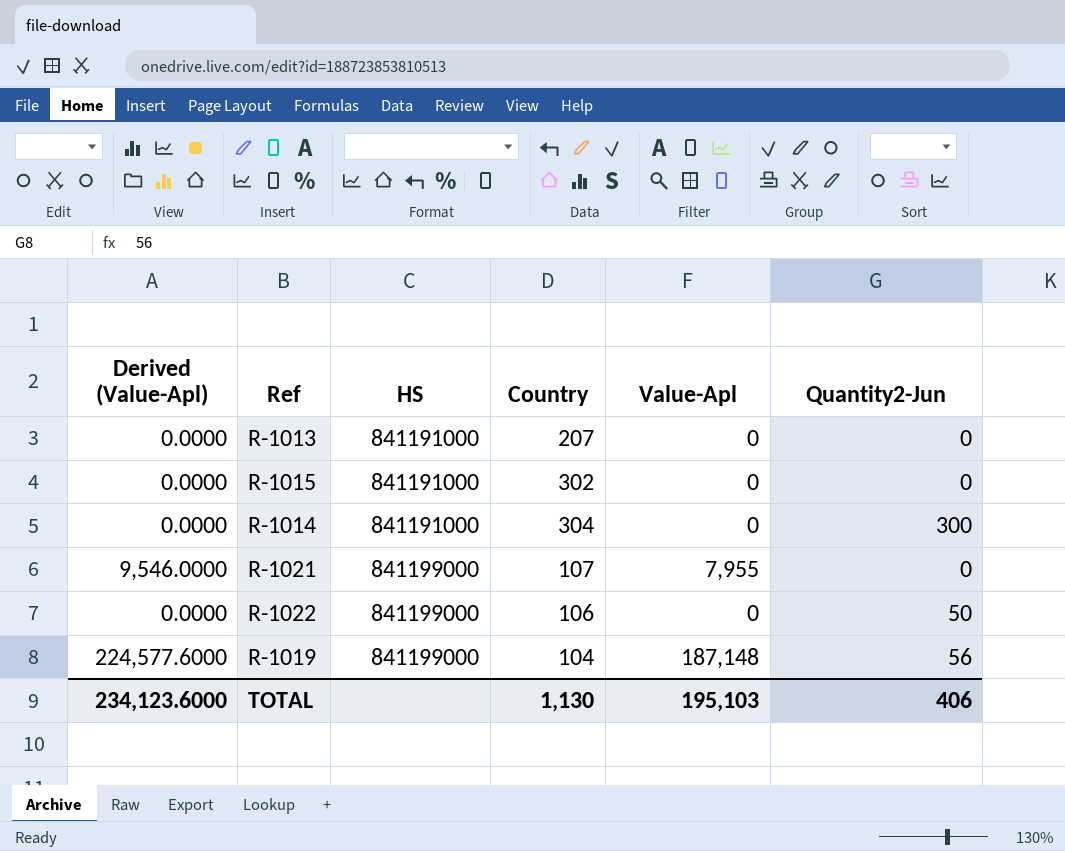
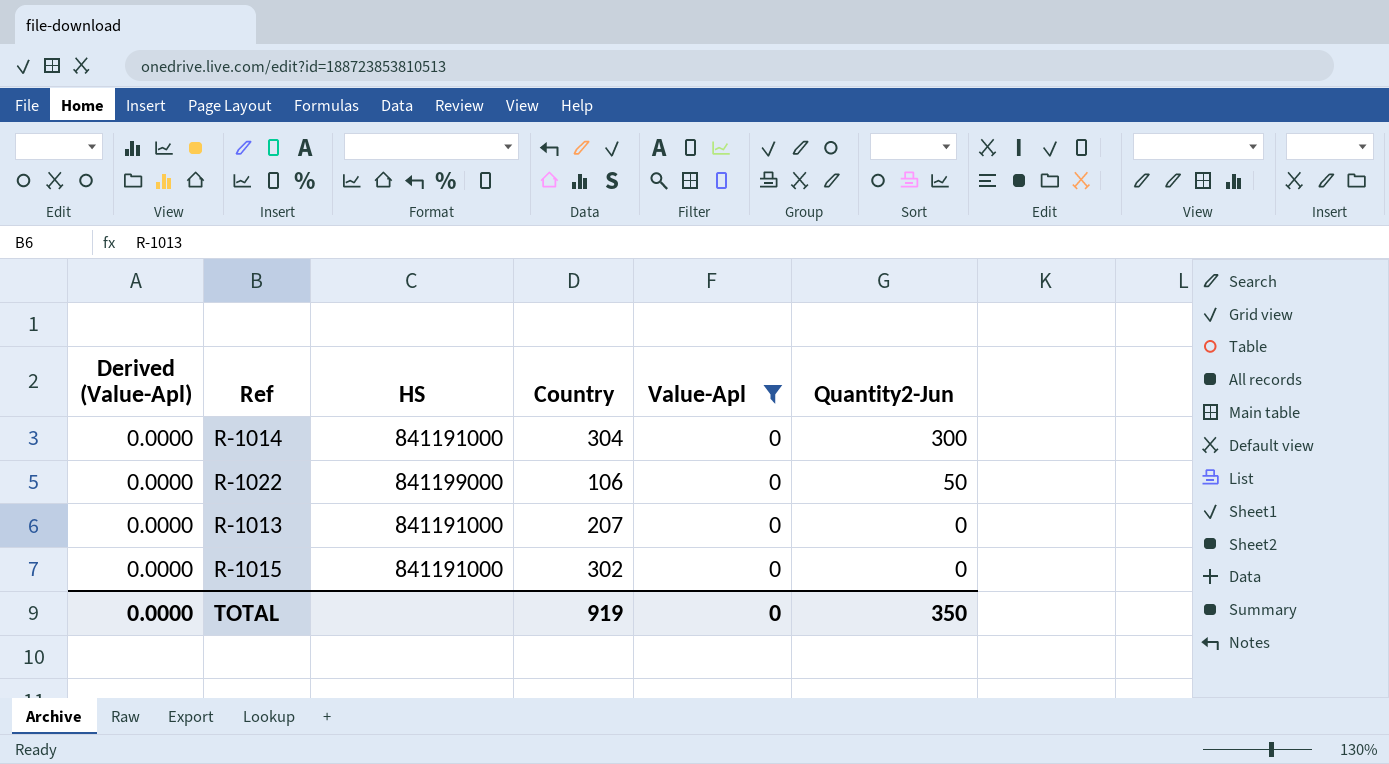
filter: none -> Value-Apl = 0
row order: HS ascending -> Quantity2-Jun descending
TOTAL | Derived (Value-Apl): 234,123.6000 -> 0.0000
TOTAL | Country: 1,130 -> 919
TOTAL | Value-Apl: 195,103 -> 0
TOTAL | Quantity2-Jun: 406 -> 350

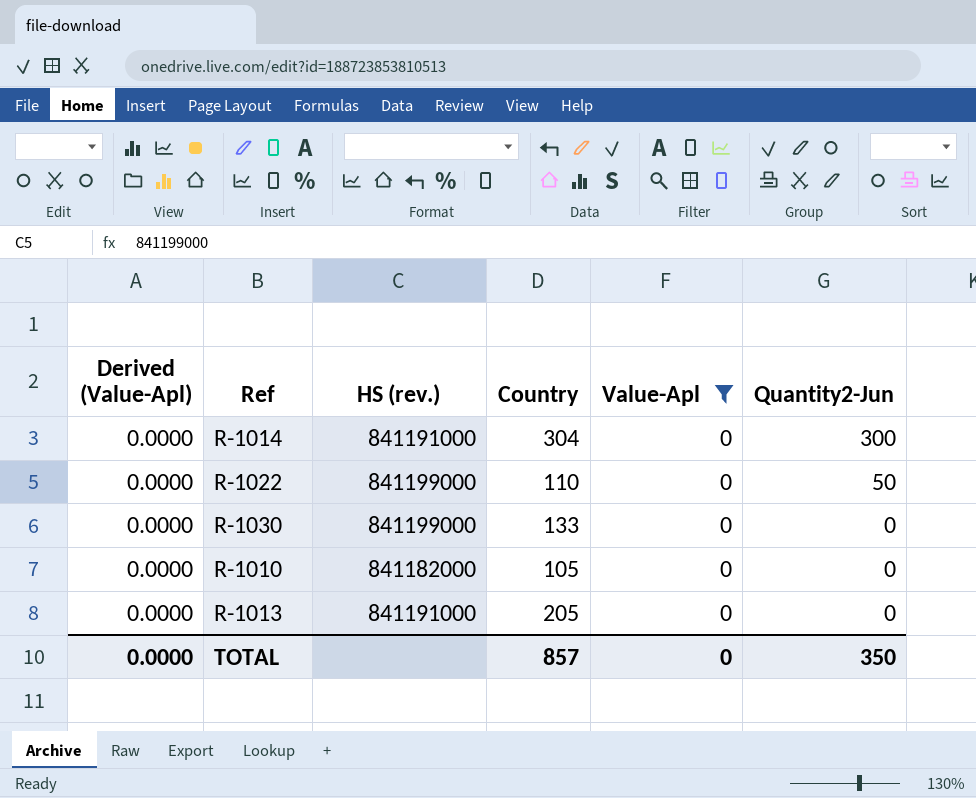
column name: HS -> HS (rev.)
row R-1015: 0.0000 | 841191000 | 302 | 0 | 0 -> none
R-1022 | Country: 106 -> 110
row R-1030: none -> 0.0000 | 841199000 | 133 | 0 | 0
row R-1010: none -> 0.0000 | 841182000 | 105 | 0 | 0
R-1013 | Country: 207 -> 205
TOTAL | Country: 919 -> 857

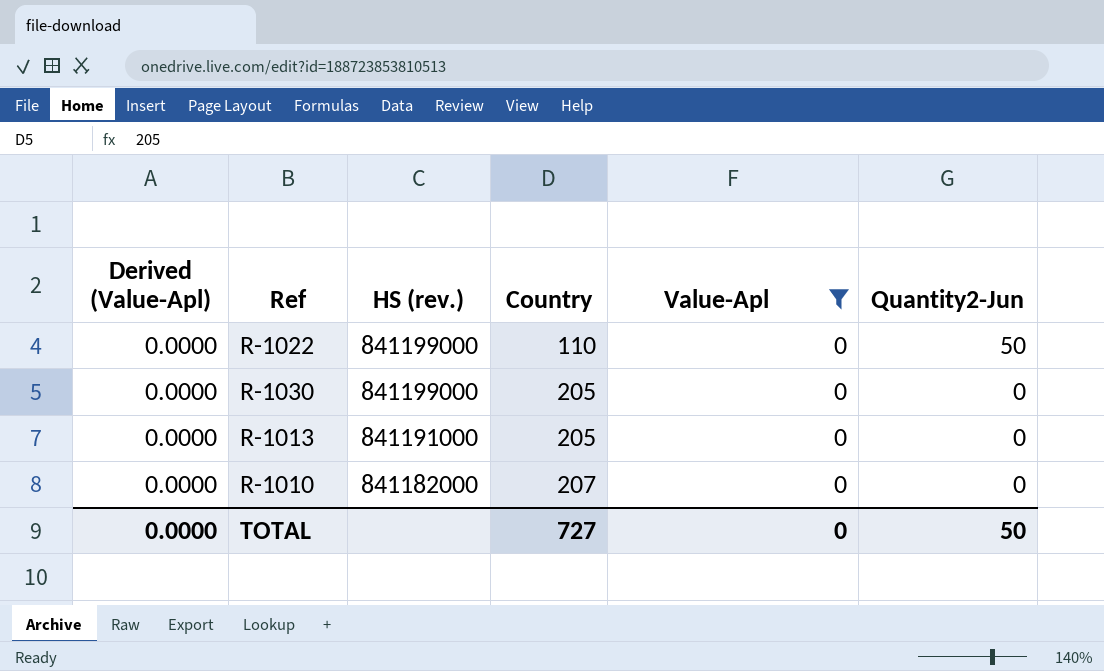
row order: Quantity2-Jun descending -> HS (rev.) descending
row R-1014: 0.0000 | 841191000 | 304 | 0 | 300 -> none
R-1030 | Country: 133 -> 205
R-1010 | Country: 105 -> 207
TOTAL | Country: 857 -> 727
TOTAL | Quantity2-Jun: 350 -> 50

